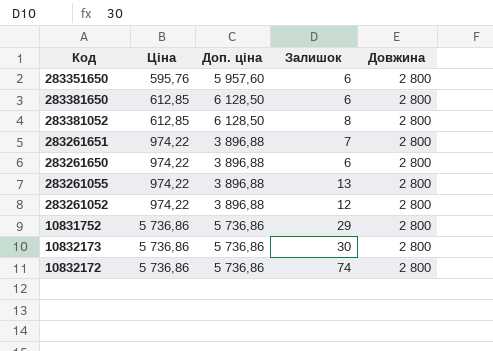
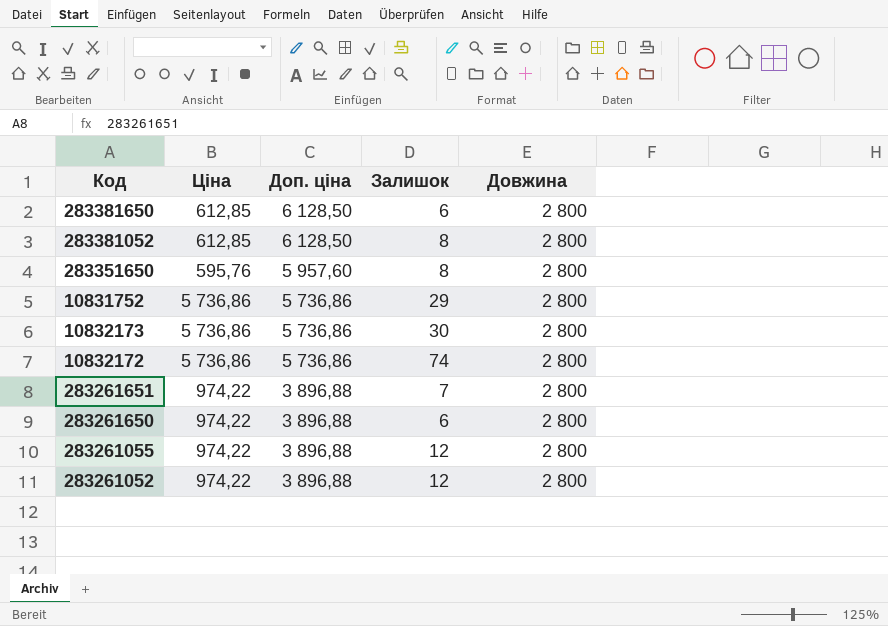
row order: Ціна ascending -> Доп. ціна descending
283351650 | Залишок: 6 -> 8
283261055 | Залишок: 13 -> 12

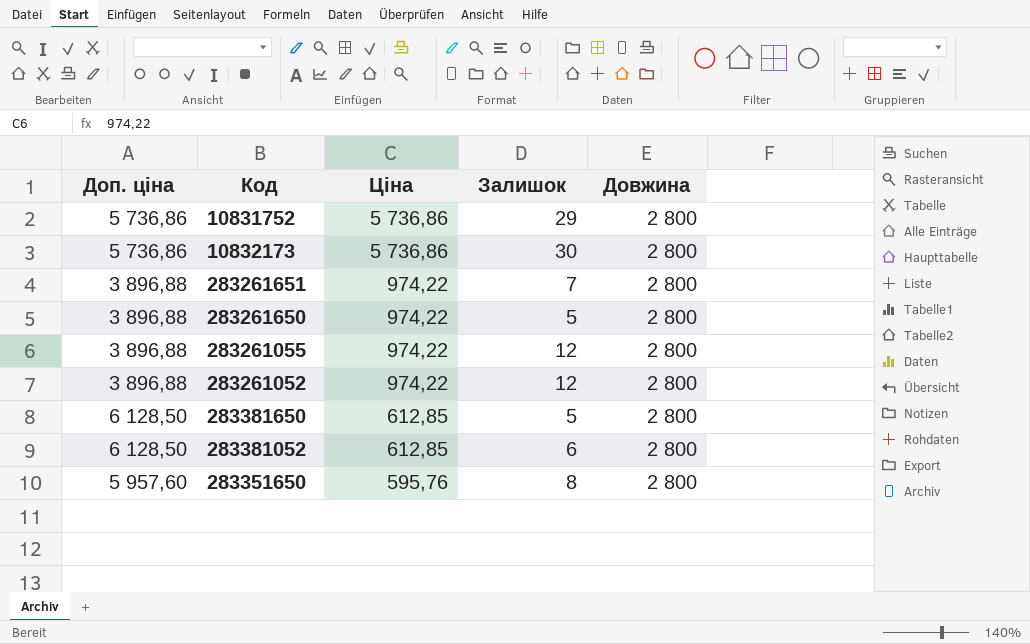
row order: Доп. ціна descending -> Ціна descending
column Доп. ціна | position: 3 -> 1
row 10832172: 5 736,86 | 5 736,86 | 74 | 2 800 -> none
283261650 | Залишок: 6 -> 5
283381650 | Залишок: 6 -> 5
283381052 | Залишок: 8 -> 6

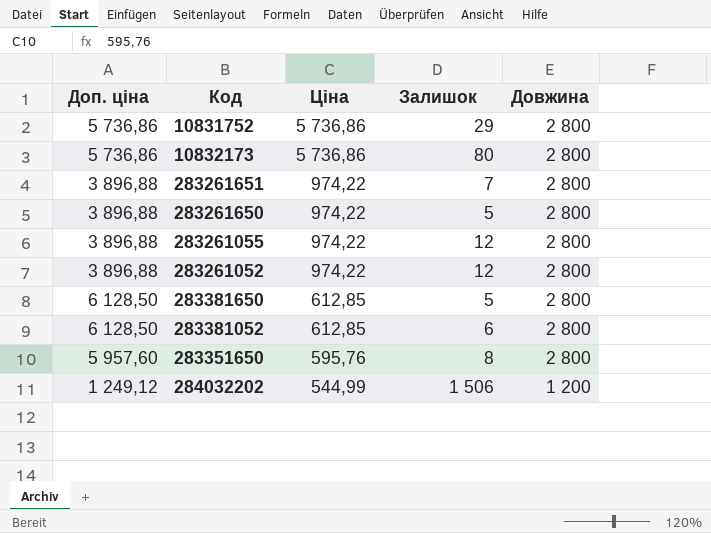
10832173 | Залишок: 30 -> 80
row 284032202: none -> 1 249,12 | 544,99 | 1 506 | 1 200

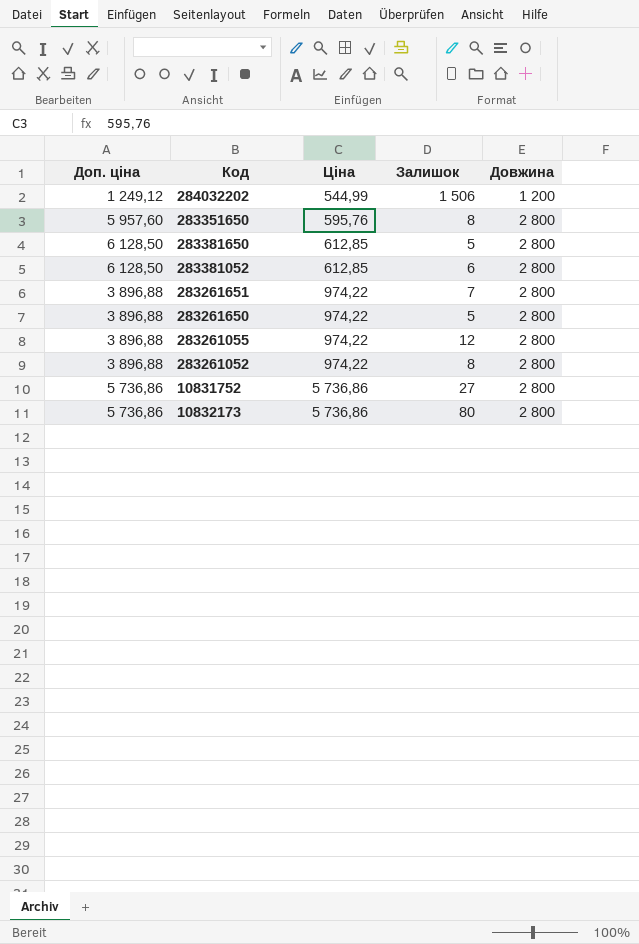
row order: Ціна descending -> Ціна ascending
283261052 | Залишок: 12 -> 8
10831752 | Залишок: 29 -> 27

